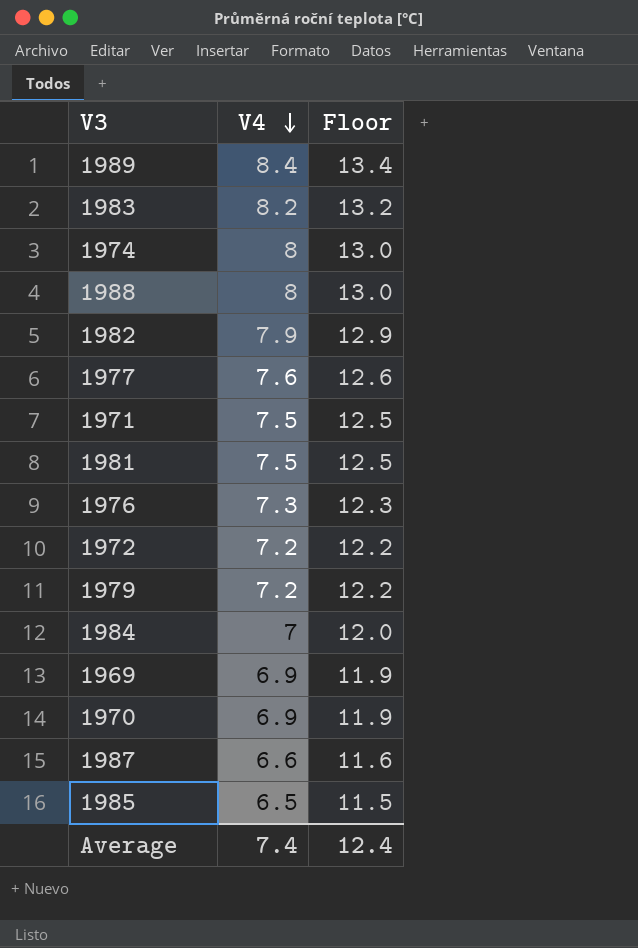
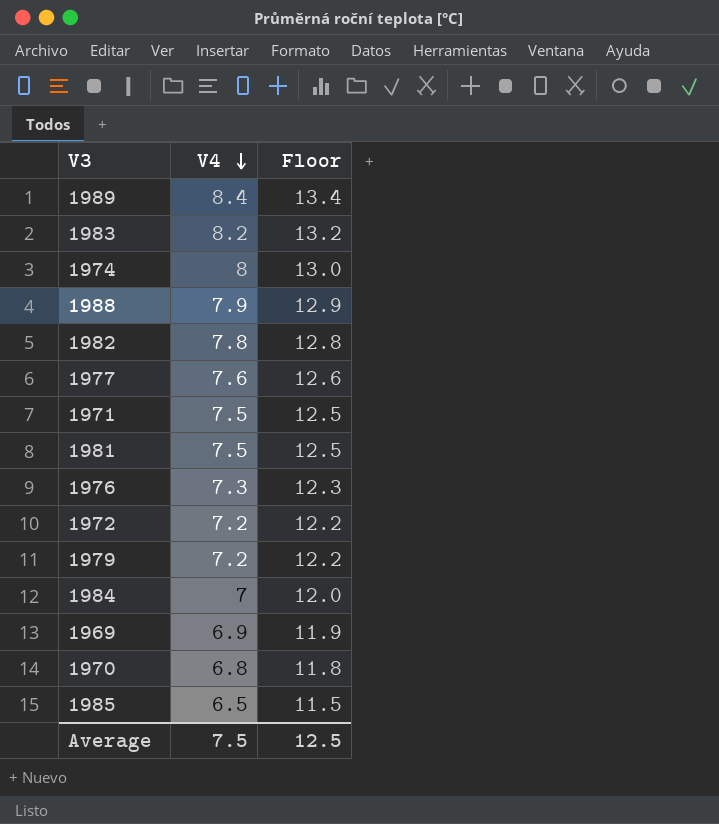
row 1987: 6.6 | 11.6 -> none
1988 | V4: 8 -> 7.9
1988 | Floor: 13.0 -> 12.9
1982 | V4: 7.9 -> 7.8
1982 | Floor: 12.9 -> 12.8
1970 | V4: 6.9 -> 6.8
1970 | Floor: 11.9 -> 11.8
Average | V4: 7.4 -> 7.5
Average | Floor: 12.4 -> 12.5

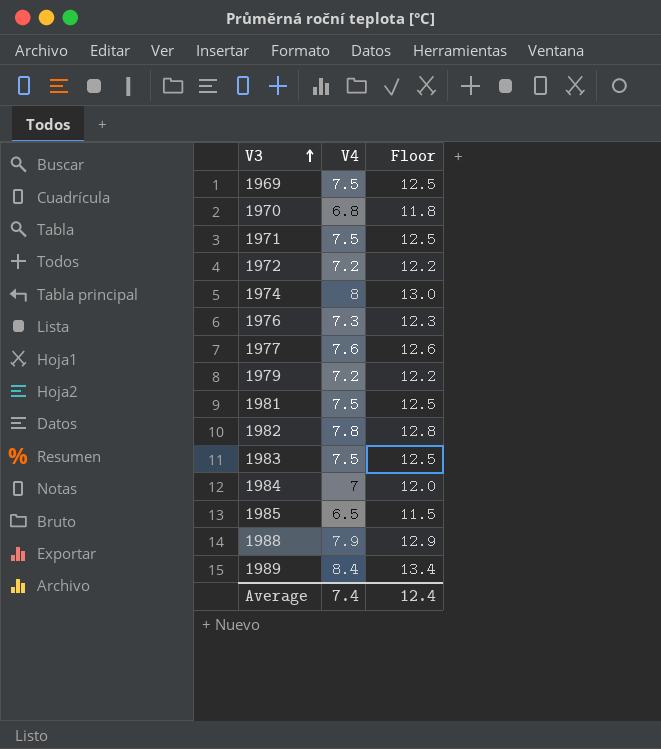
row order: V4 descending -> V3 ascending
1969 | V4: 6.9 -> 7.5
1969 | Floor: 11.9 -> 12.5
1983 | V4: 8.2 -> 7.5
1983 | Floor: 13.2 -> 12.5
Average | V4: 7.5 -> 7.4
Average | Floor: 12.5 -> 12.4

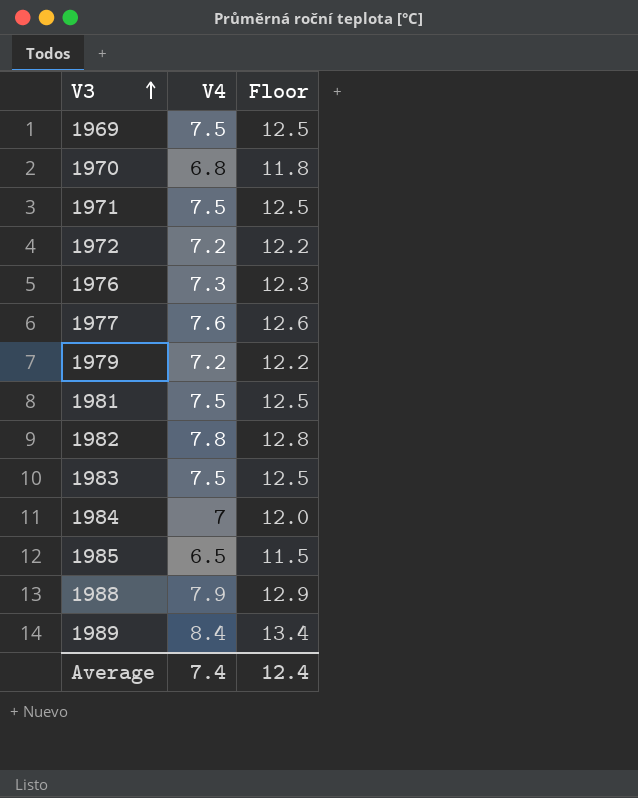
row 1974: 8 | 13.0 -> none

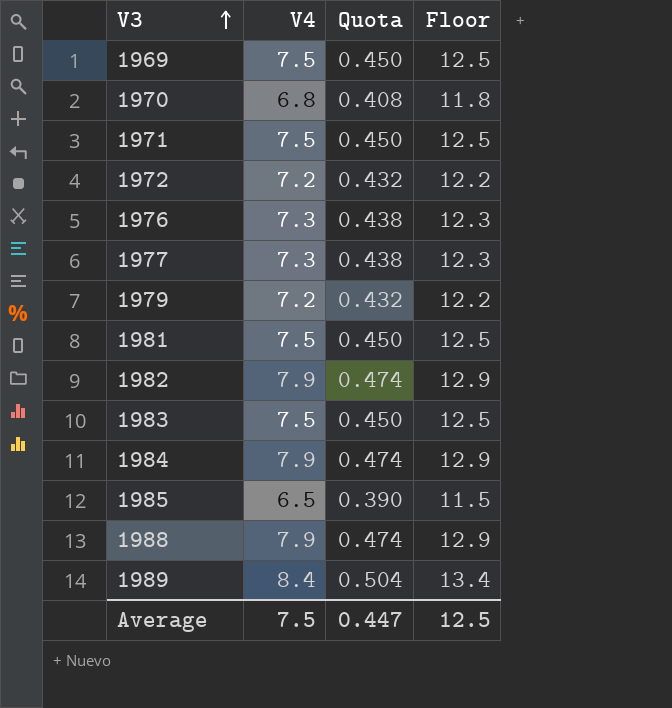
column Quota | formula: none -> [V4] * 0.06
1977 | V4: 7.6 -> 7.3
1977 | Floor: 12.6 -> 12.3
1982 | V4: 7.8 -> 7.9
1982 | Floor: 12.8 -> 12.9
1984 | V4: 7 -> 7.9
1984 | Floor: 12.0 -> 12.9
Average | V4: 7.4 -> 7.5
Average | Floor: 12.4 -> 12.5

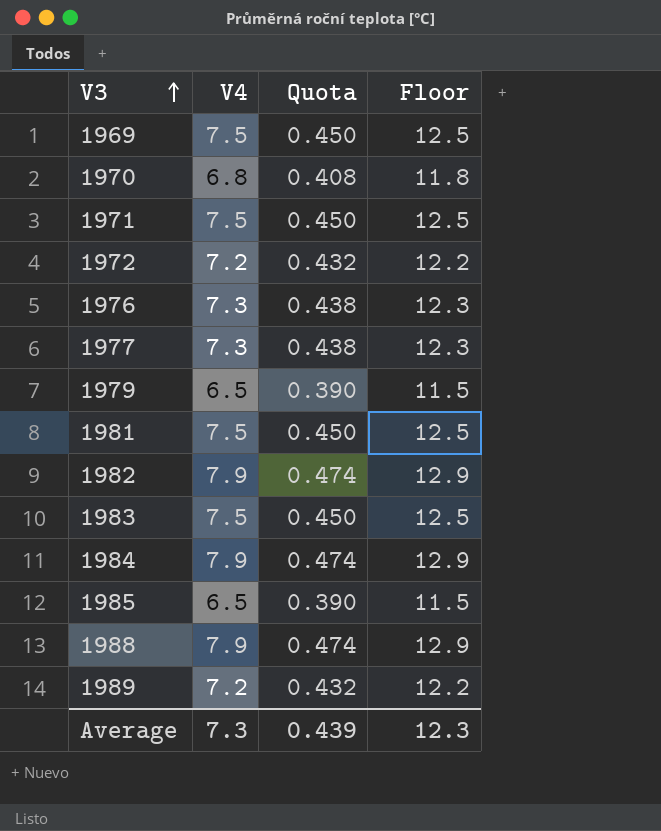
1979 | V4: 7.2 -> 6.5
1979 | Quota: 0.432 -> 0.390
1979 | Floor: 12.2 -> 11.5
1989 | V4: 8.4 -> 7.2
1989 | Quota: 0.504 -> 0.432
1989 | Floor: 13.4 -> 12.2
Average | V4: 7.5 -> 7.3
Average | Quota: 0.447 -> 0.439
Average | Floor: 12.5 -> 12.3

